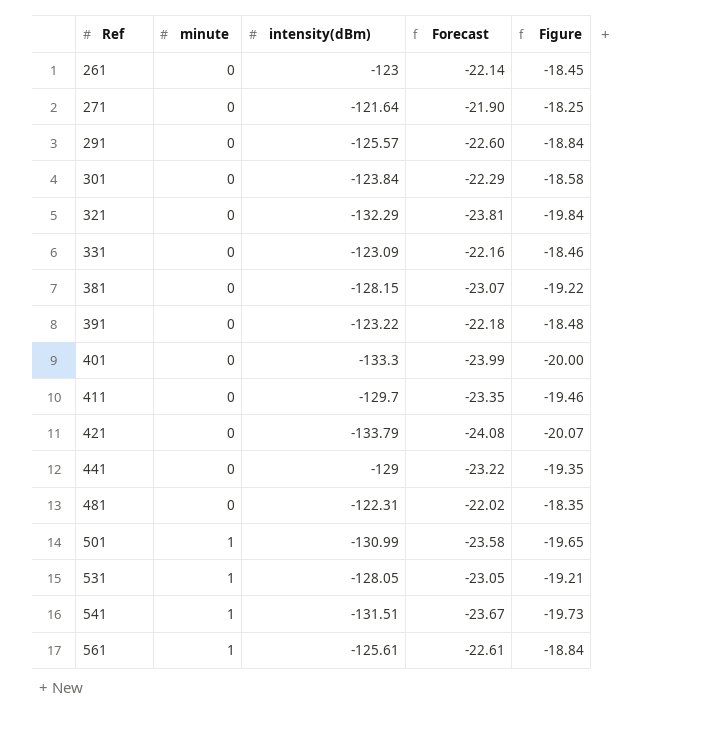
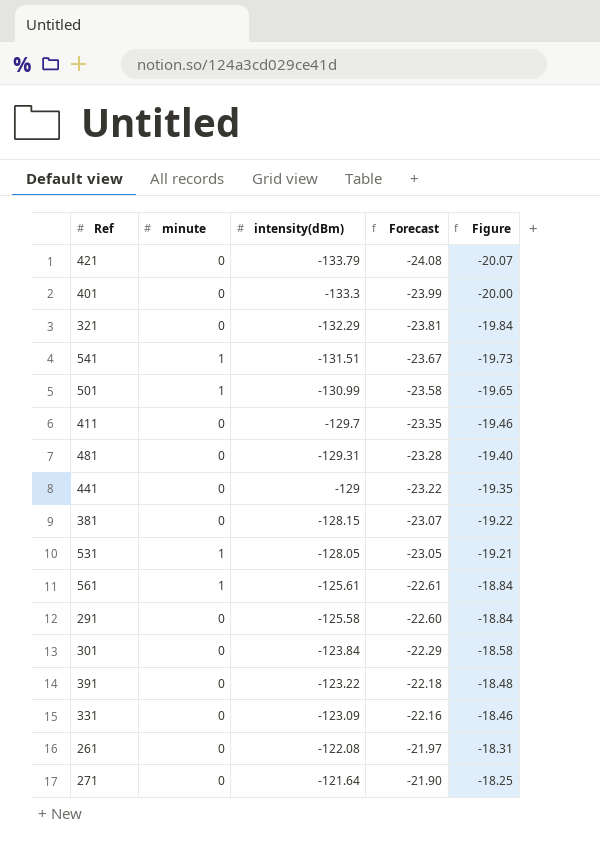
row order: Ref ascending -> intensity(dBm) ascending
481 | intensity(dBm): -122.31 -> -129.31
481 | Forecast: -22.02 -> -23.28
481 | Figure: -18.35 -> -19.40
291 | intensity(dBm): -125.57 -> -125.58
261 | intensity(dBm): -123 -> -122.08
261 | Forecast: -22.14 -> -21.97
261 | Figure: -18.45 -> -18.31

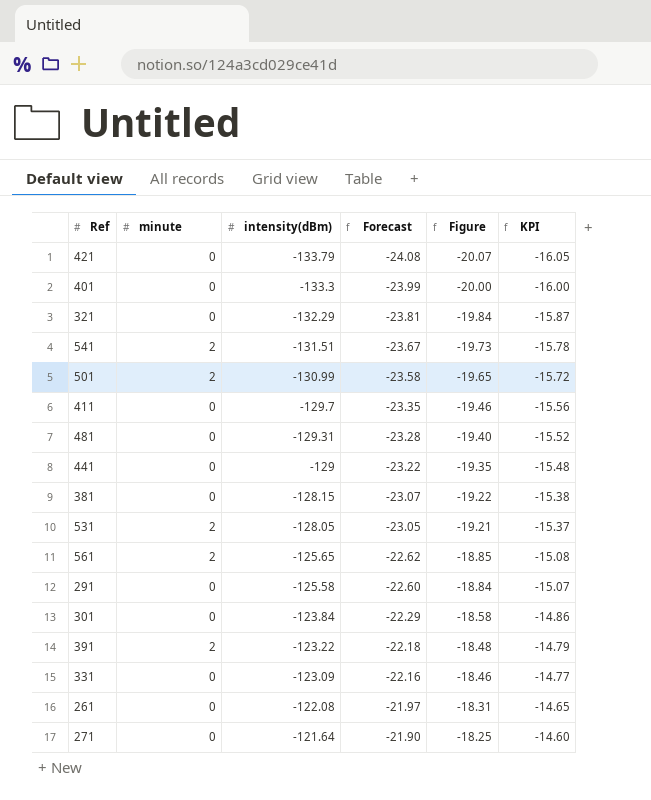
column KPI | formula: none -> [intensity(dBm)] * 0.12
541 | minute: 1 -> 2
501 | minute: 1 -> 2
531 | minute: 1 -> 2
561 | minute: 1 -> 2
561 | intensity(dBm): -125.61 -> -125.65
561 | Forecast: -22.61 -> -22.62
561 | Figure: -18.84 -> -18.85
391 | minute: 0 -> 2

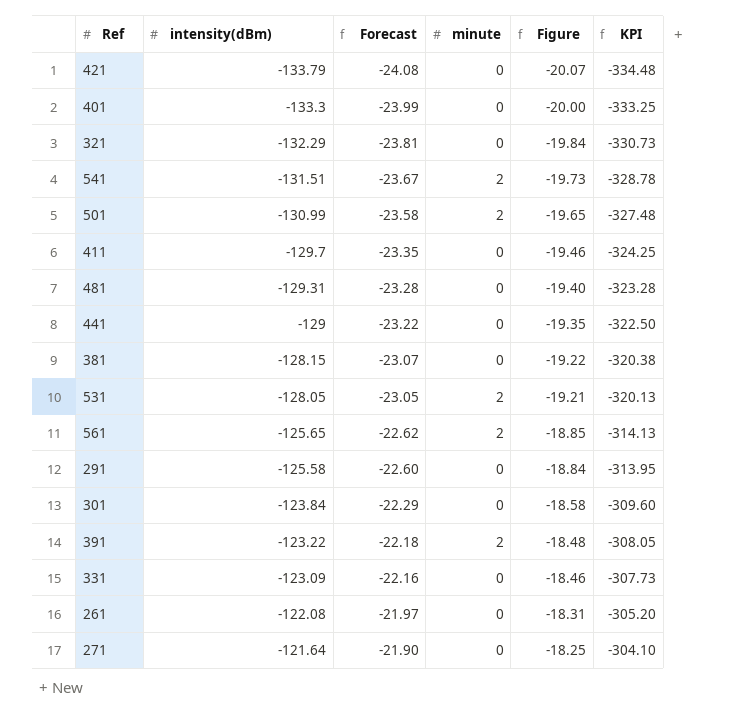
column minute | position: 2 -> 4
column KPI | formula: [intensity(dBm)] * 0.12 -> [intensity(dBm)] * 2.5

